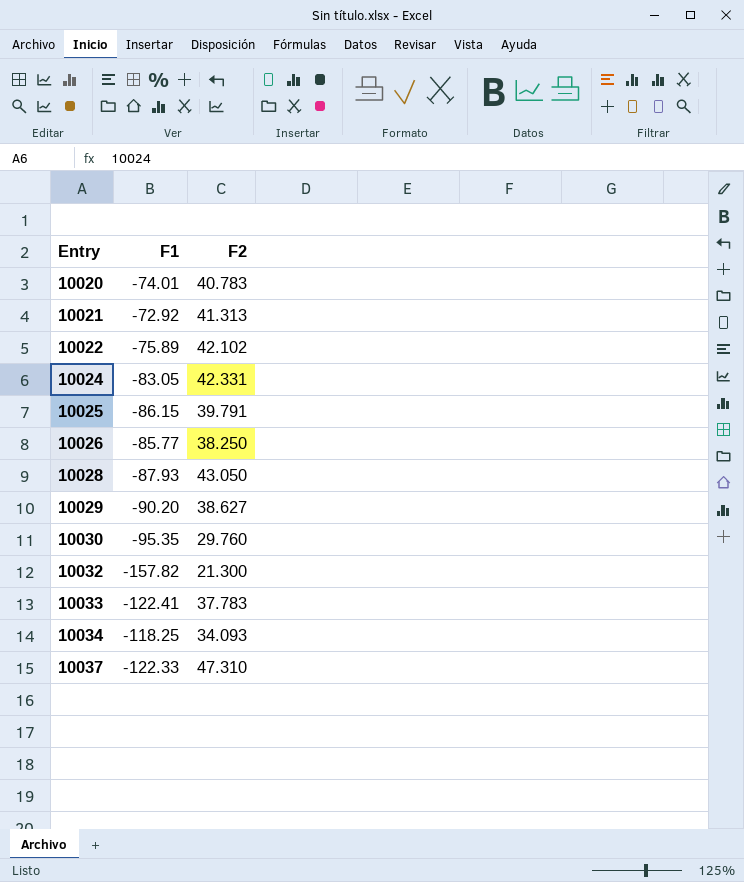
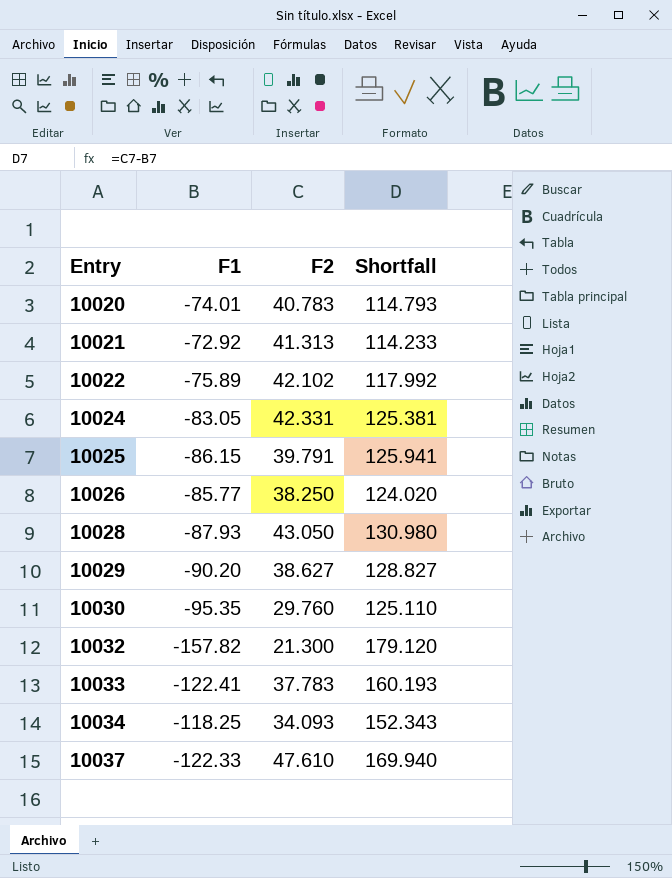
column Shortfall | formula: none -> [F2] - [F1]
10037 | F2: 47.310 -> 47.610

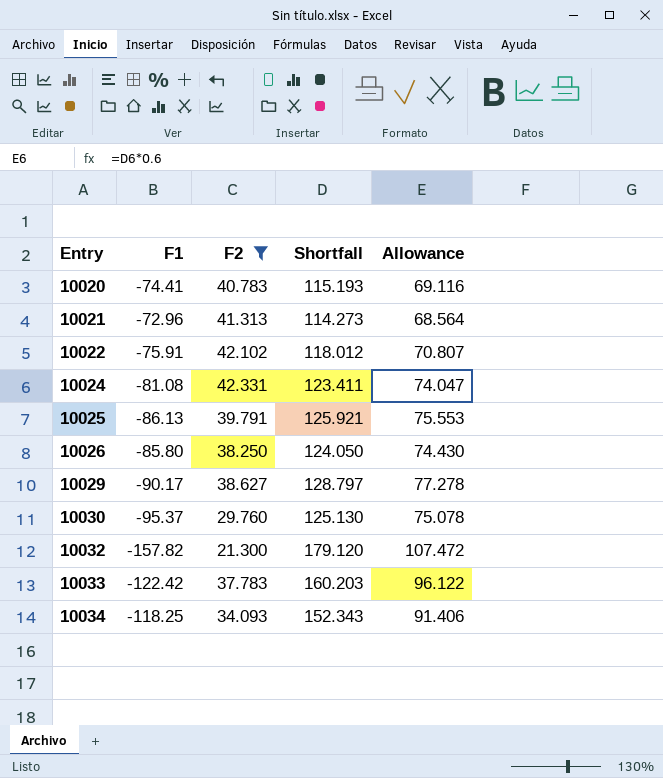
filter: none -> F2 <= 42.331
column Allowance | formula: none -> [Shortfall] * 0.6
10020 | F1: -74.01 -> -74.41
10020 | Shortfall: 114.793 -> 115.193
10021 | F1: -72.92 -> -72.96
10021 | Shortfall: 114.233 -> 114.273
10022 | F1: -75.89 -> -75.91
10022 | Shortfall: 117.992 -> 118.012
10024 | F1: -83.05 -> -81.08
10024 | Shortfall: 125.381 -> 123.411
10025 | F1: -86.15 -> -86.13
10025 | Shortfall: 125.941 -> 125.921
10026 | F1: -85.77 -> -85.80
10026 | Shortfall: 124.020 -> 124.050
10029 | F1: -90.20 -> -90.17
10029 | Shortfall: 128.827 -> 128.797
10030 | F1: -95.35 -> -95.37
10030 | Shortfall: 125.110 -> 125.130
10033 | F1: -122.41 -> -122.42
10033 | Shortfall: 160.193 -> 160.203

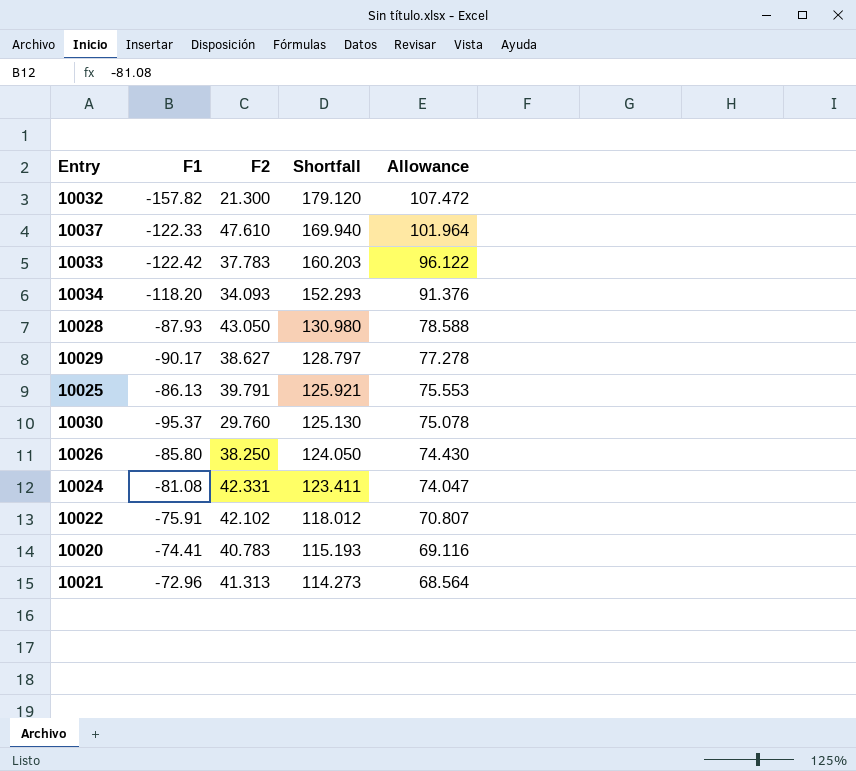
filter: F2 <= 42.331 -> none
row order: Entry ascending -> Shortfall descending
10034 | F1: -118.25 -> -118.20
10034 | Shortfall: 152.343 -> 152.293
10034 | Allowance: 91.406 -> 91.376

